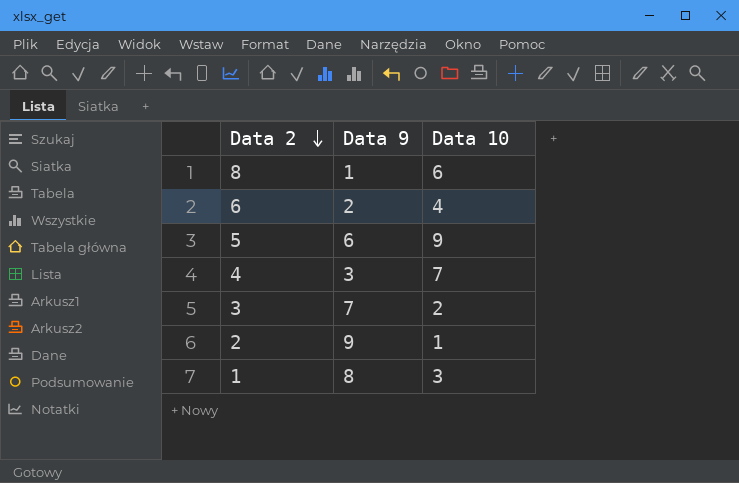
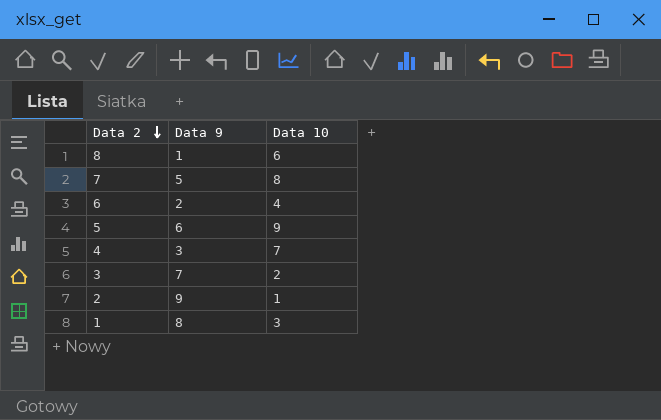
row 7: none -> 5 | 8

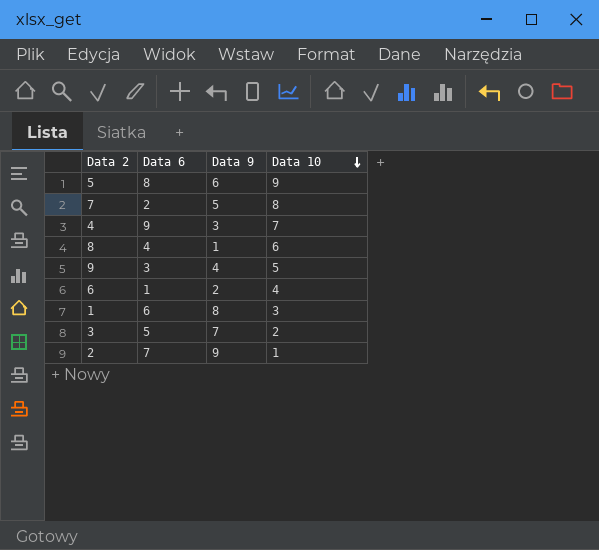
row order: Data 2 descending -> Data 10 descending
column Data 6 | position: none -> 2
row 9: none -> 3 | 4 | 5

